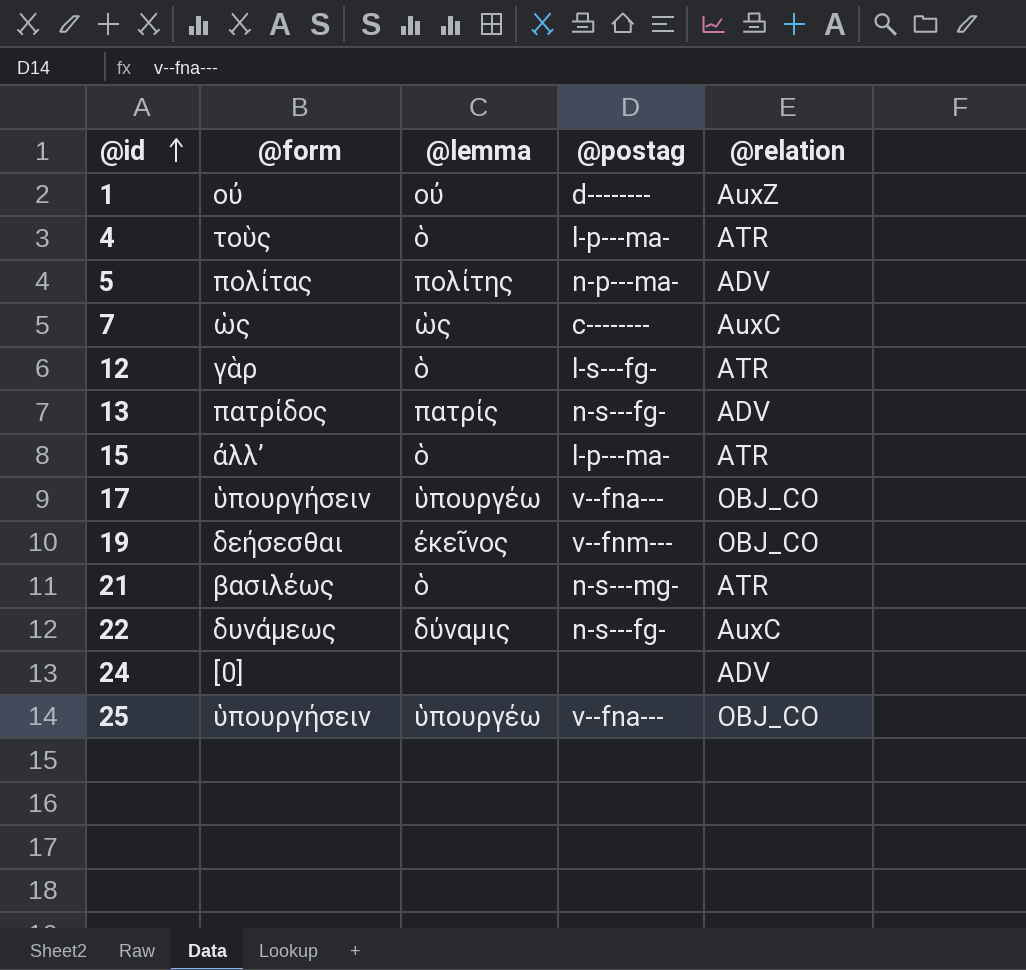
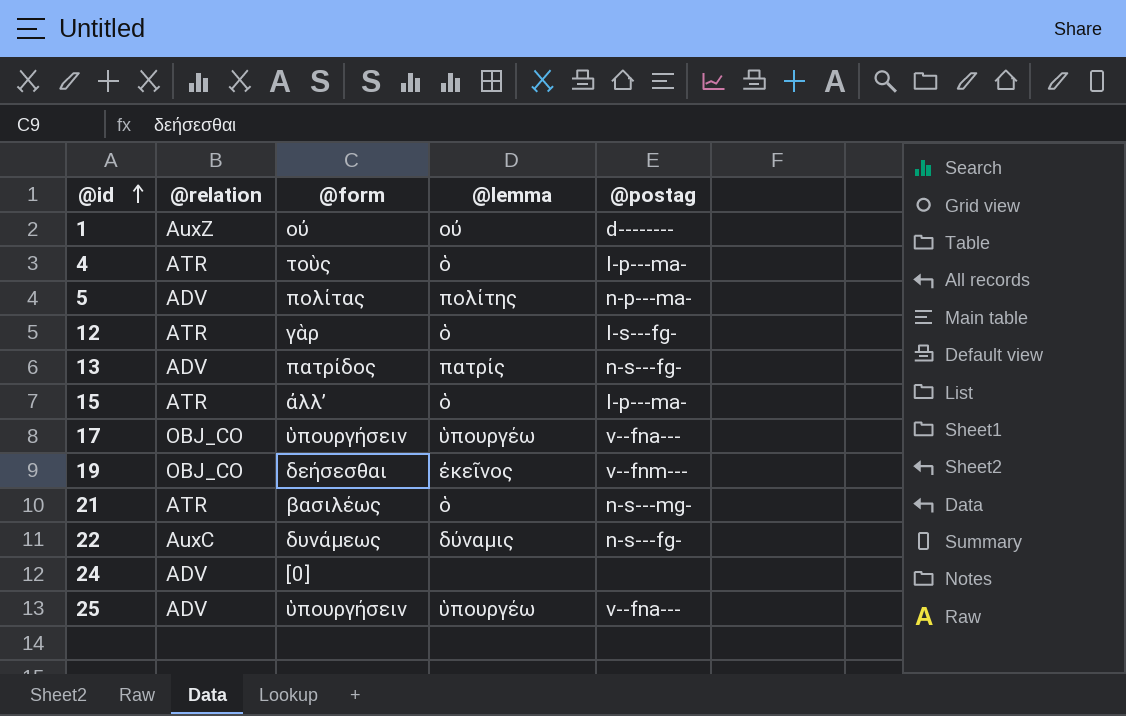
column @relation | position: 5 -> 2
row 7: ὡς | ὡς | c-------- | AuxC -> none
25 | @relation: OBJ_CO -> ADV

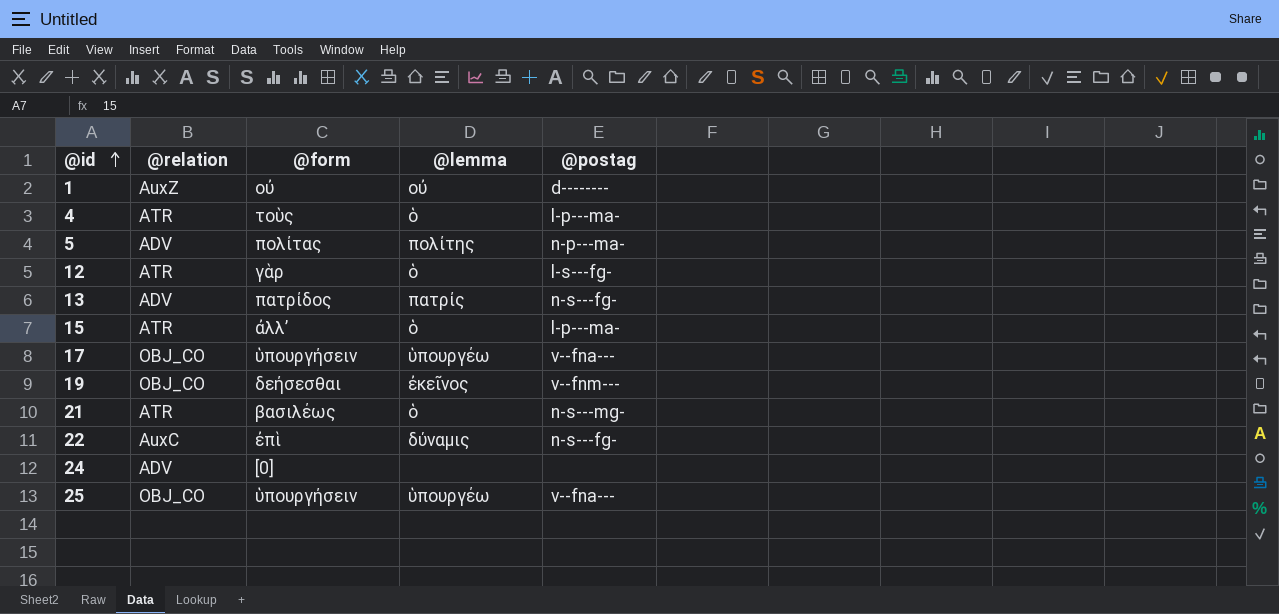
22 | @form: δυνάμεως -> ἐπὶ
25 | @relation: ADV -> OBJ_CO

